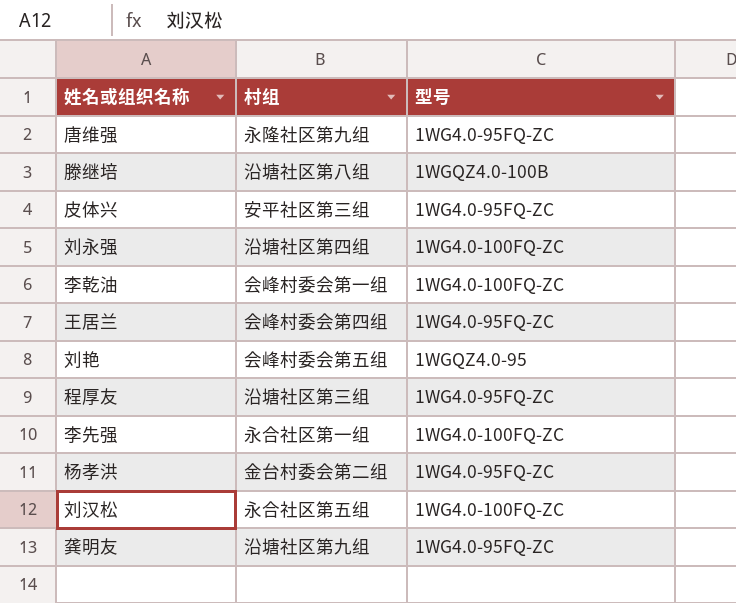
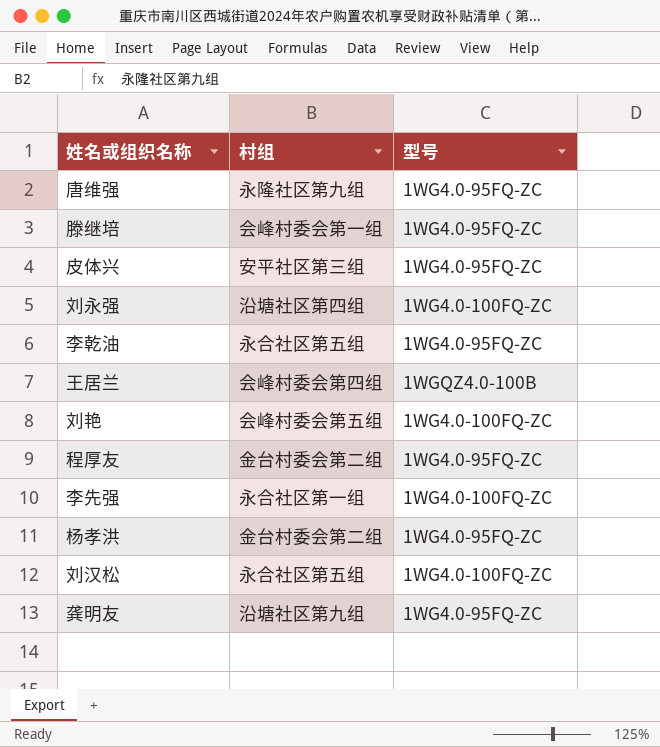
滕继培 | 村组: 沿塘社区第八组 -> 会峰村委会第一组
滕继培 | 型号: 1WGQZ4.0-100B -> 1WG4.0-95FQ-ZC
李乾油 | 村组: 会峰村委会第一组 -> 永合社区第五组
李乾油 | 型号: 1WG4.0-100FQ-ZC -> 1WG4.0-95FQ-ZC
王居兰 | 型号: 1WG4.0-95FQ-ZC -> 1WGQZ4.0-100B
刘艳 | 型号: 1WGQZ4.0-95 -> 1WG4.0-100FQ-ZC
程厚友 | 村组: 沿塘社区第三组 -> 金台村委会第二组

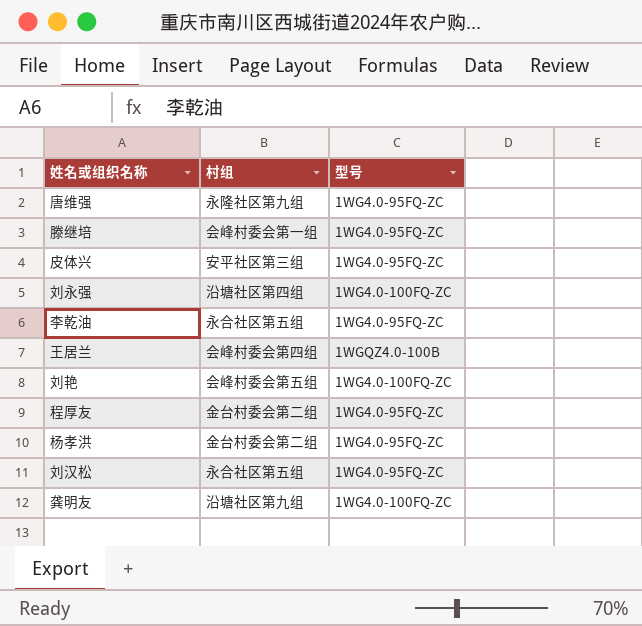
row 李先强: 永合社区第一组 | 1WG4.0-100FQ-ZC -> none
刘汉松 | 型号: 1WG4.0-100FQ-ZC -> 1WG4.0-95FQ-ZC
龚明友 | 型号: 1WG4.0-95FQ-ZC -> 1WG4.0-100FQ-ZC

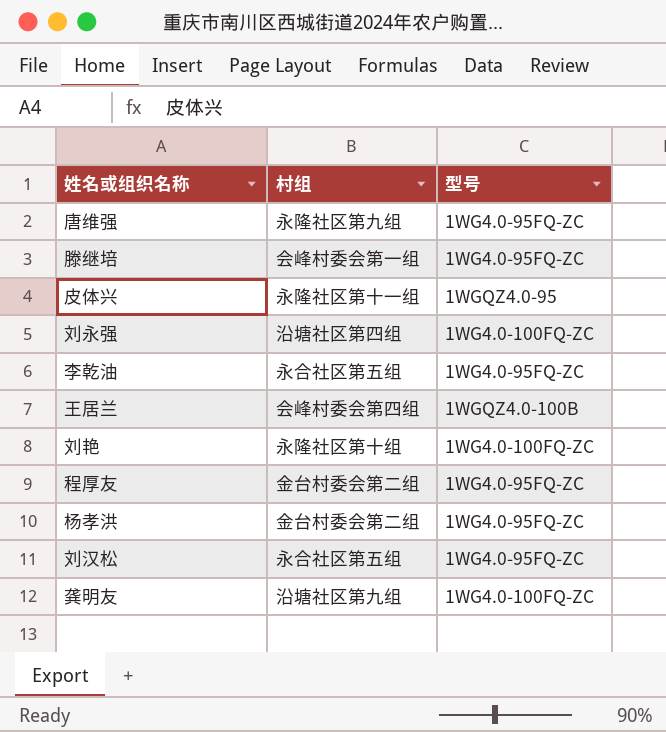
皮体兴 | 村组: 安平社区第三组 -> 永隆社区第十一组
皮体兴 | 型号: 1WG4.0-95FQ-ZC -> 1WGQZ4.0-95
刘艳 | 村组: 会峰村委会第五组 -> 永隆社区第十组

